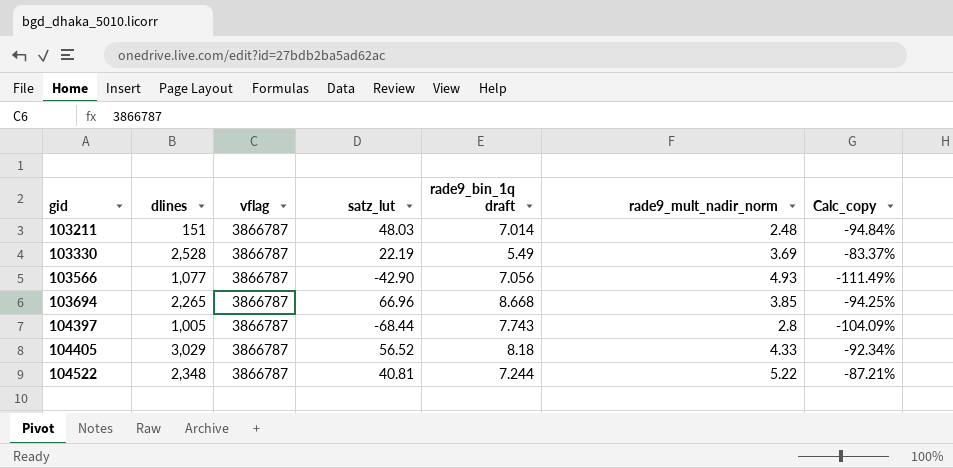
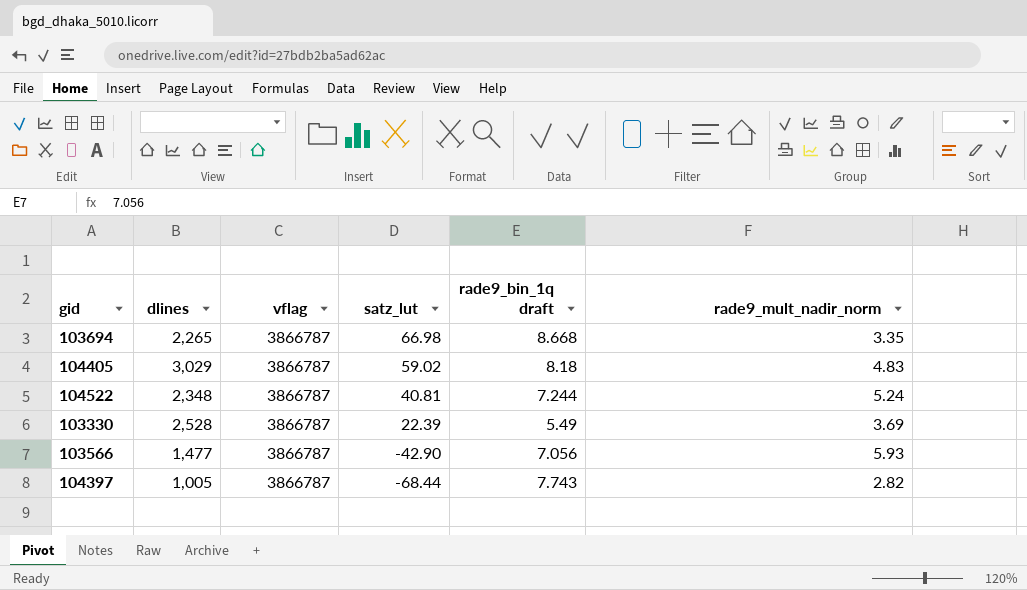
row order: gid ascending -> satz_lut descending
column Calc_copy | formula: ([rade9_mult_nadir_norm] - [satz_lut]) / [satz_lut] -> none
row 103211: 151 | 3866787 | 48.03 | 7.014 | 2.48 | -94.84% -> none
103694 | satz_lut: 66.96 -> 66.98
103694 | rade9_mult_nadir_norm: 3.85 -> 3.35
104405 | satz_lut: 56.52 -> 59.02
104405 | rade9_mult_nadir_norm: 4.33 -> 4.83
104522 | rade9_mult_nadir_norm: 5.22 -> 5.24
103330 | satz_lut: 22.19 -> 22.39
103566 | dlines: 1,077 -> 1,477
103566 | rade9_mult_nadir_norm: 4.93 -> 5.93
104397 | rade9_mult_nadir_norm: 2.8 -> 2.82

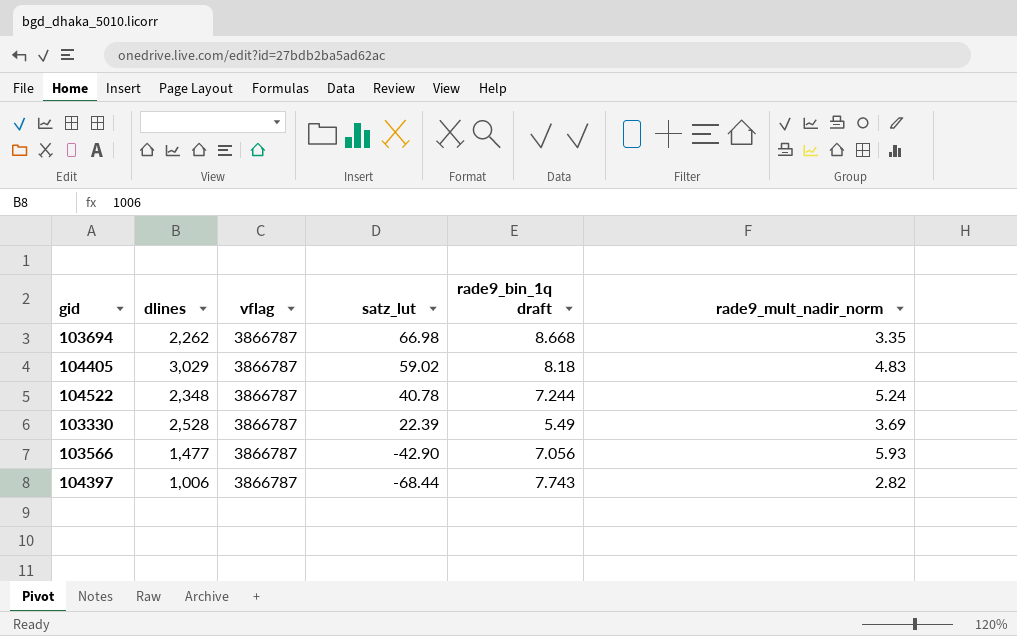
103694 | dlines: 2,265 -> 2,262
104522 | satz_lut: 40.81 -> 40.78
104397 | dlines: 1,005 -> 1,006

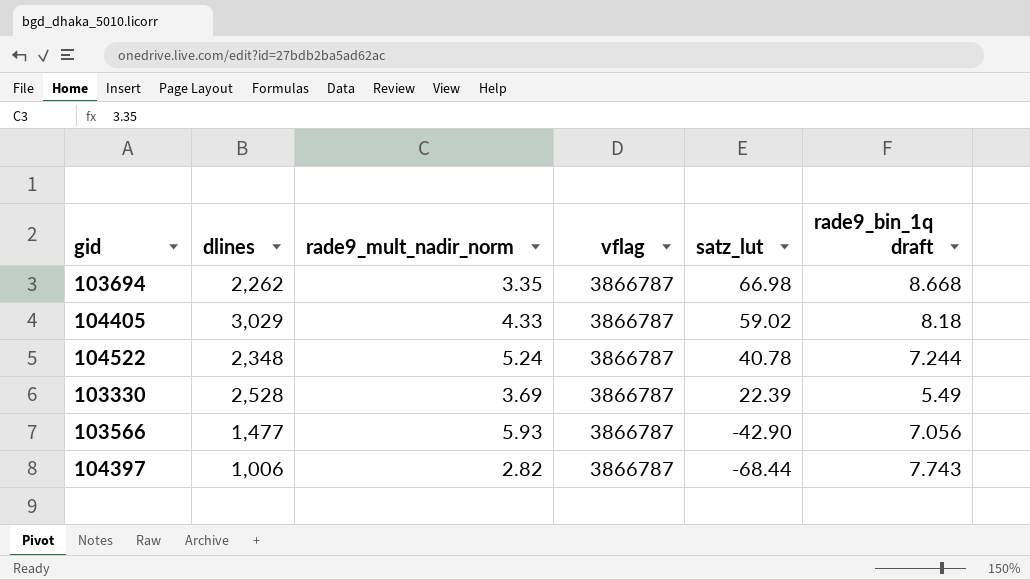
column rade9_mult_nadir_norm | position: 6 -> 3
104405 | rade9_mult_nadir_norm: 4.83 -> 4.33

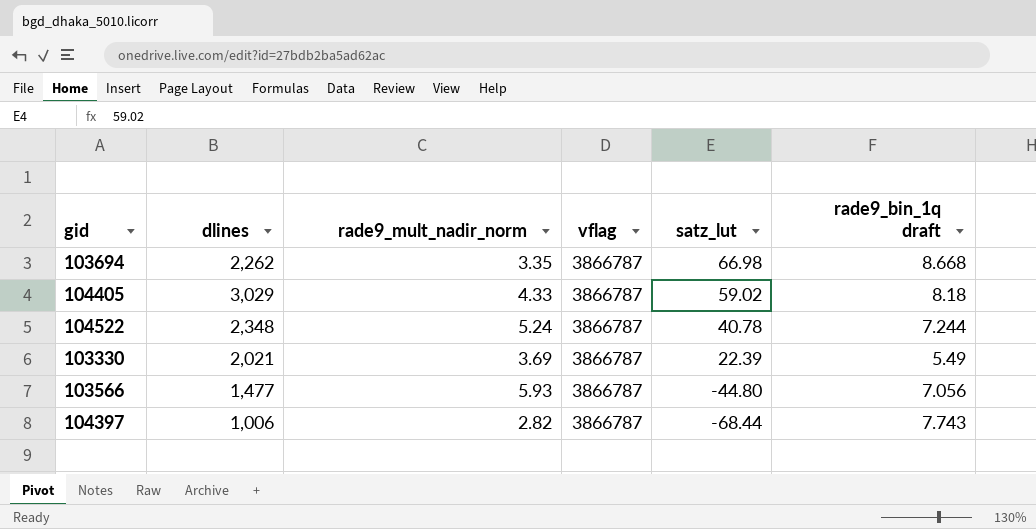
103330 | dlines: 2,528 -> 2,021
103566 | satz_lut: -42.90 -> -44.80

